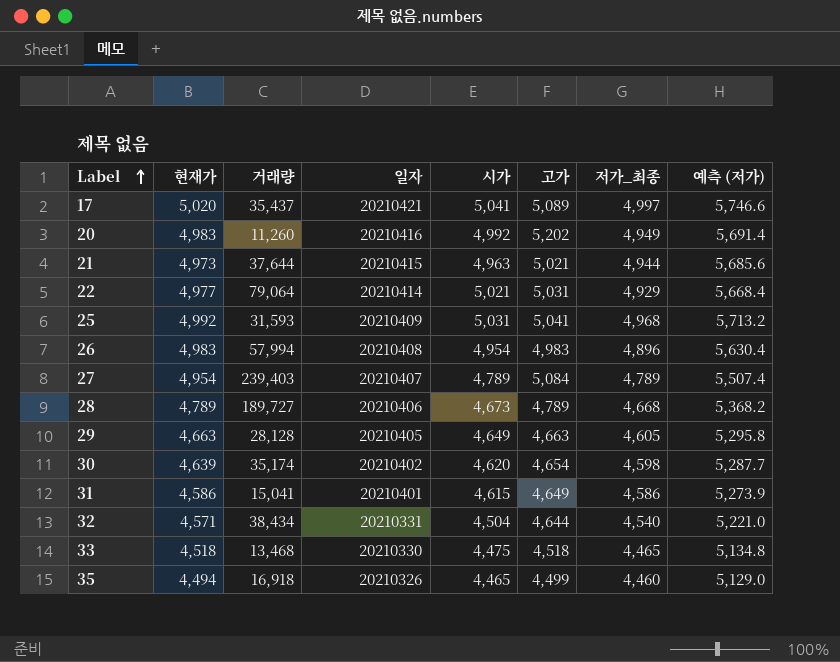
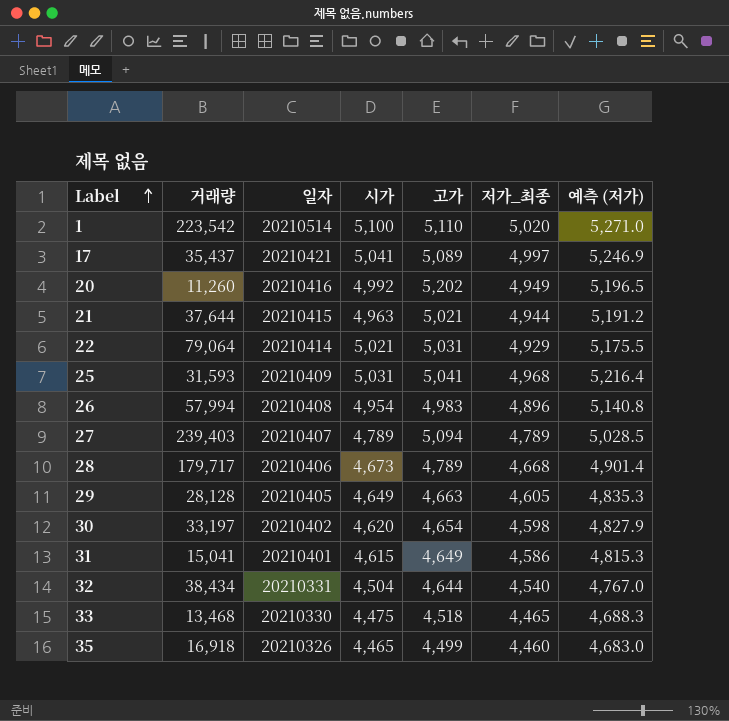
column 현재가 | position: 2 -> none
column 예측 (저가) | formula: [저가_최종] * 1.15 -> [저가_최종] * 1.05
row 1: none -> 223,542 | 20210514 | 5,100 | 5,110 | 5,020 | 5,271.0
27 | 고가: 5,084 -> 5,094
28 | 거래량: 189,727 -> 179,717
30 | 거래량: 35,174 -> 33,197

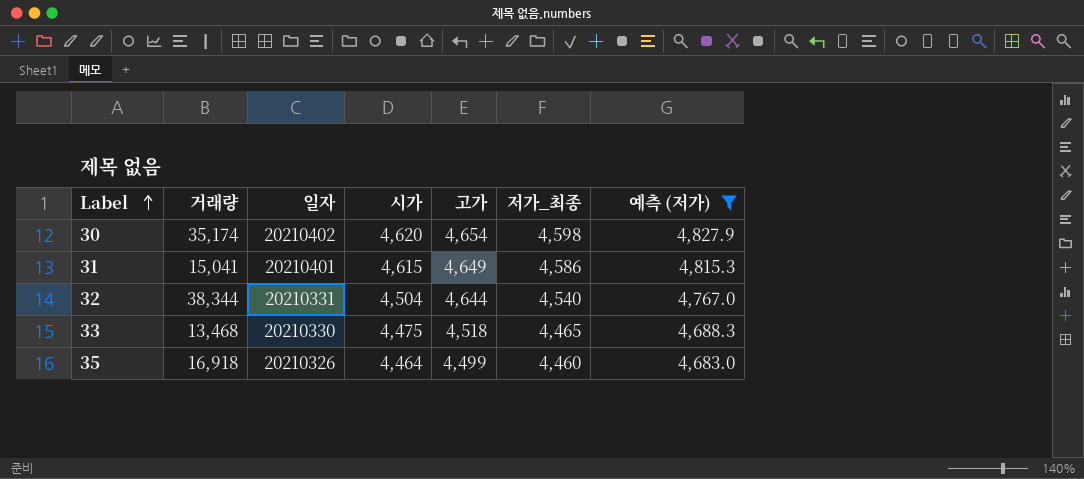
filter: none -> 예측 (저가) <= 4,827.9
30 | 거래량: 33,197 -> 35,174
32 | 거래량: 38,434 -> 38,344
35 | 시가: 4,465 -> 4,464

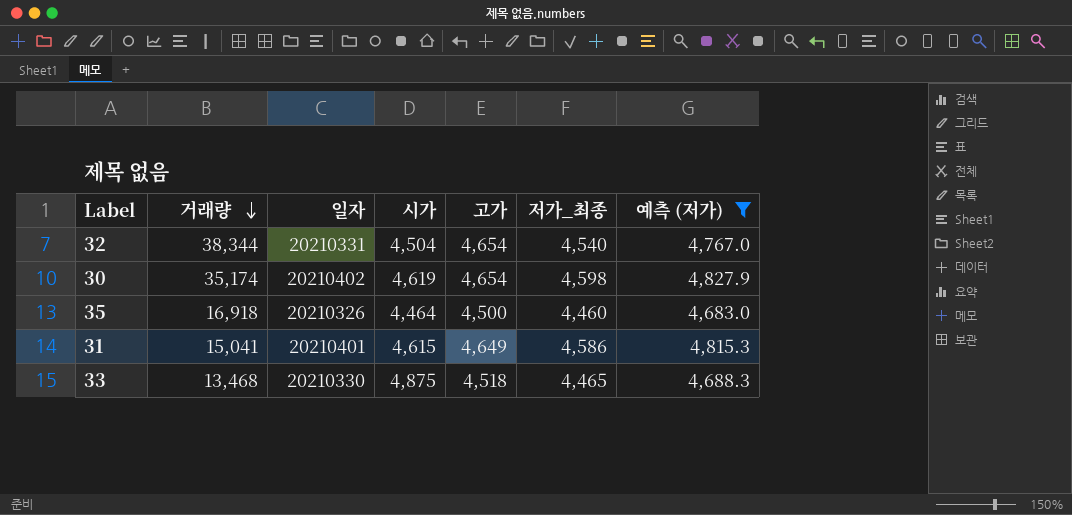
row order: Label ascending -> 거래량 descending
32 | 고가: 4,644 -> 4,654
30 | 시가: 4,620 -> 4,619
35 | 고가: 4,499 -> 4,500
33 | 시가: 4,475 -> 4,875

